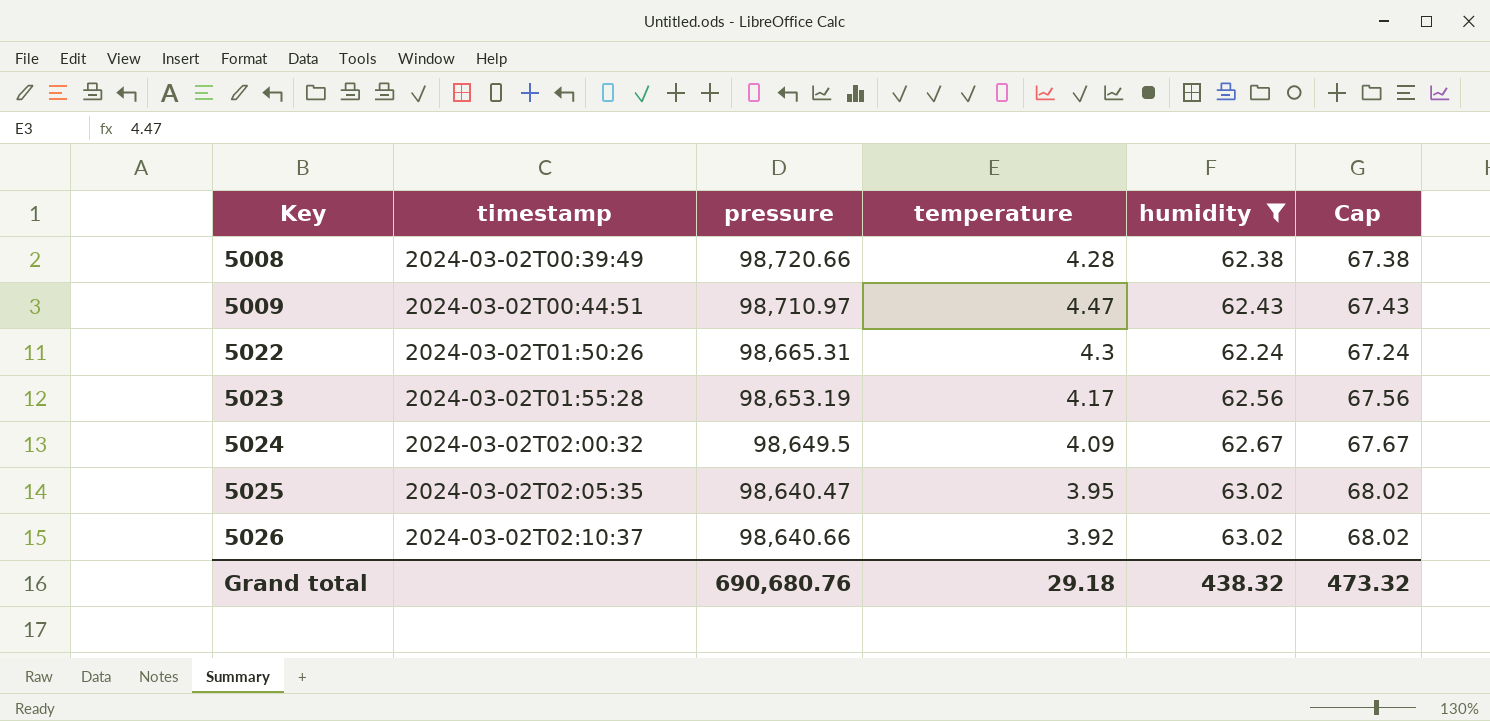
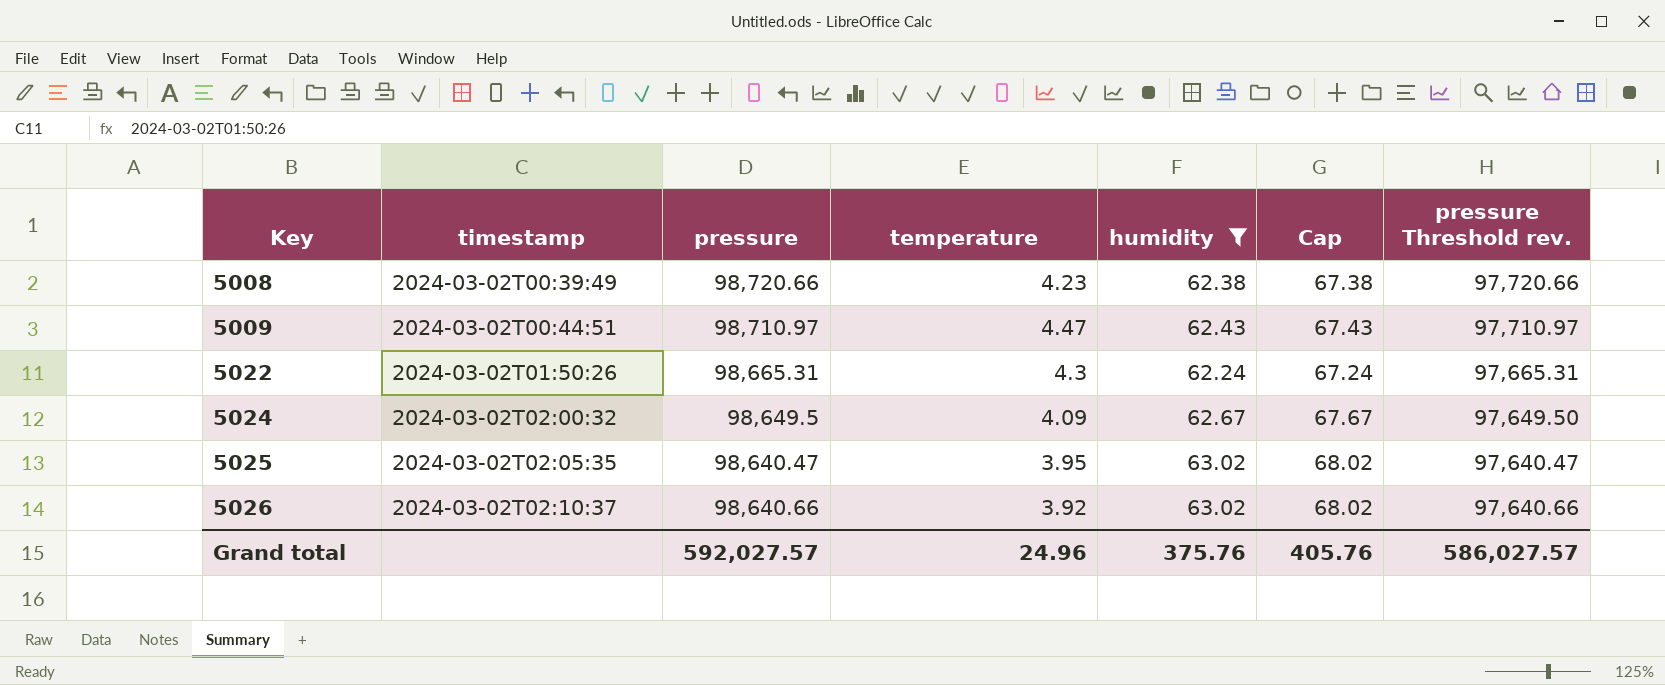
column pressure Threshold rev. | formula: none -> [pressure] - 1000
row 5023: 2024-03-02T01:55:28 | 98,653.19 | 4.17 | 62.56 | 67.56 -> none
5008 | temperature: 4.28 -> 4.23
Grand total | pressure: 690,680.76 -> 592,027.57
Grand total | temperature: 29.18 -> 24.96
Grand total | humidity: 438.32 -> 375.76
Grand total | Cap: 473.32 -> 405.76

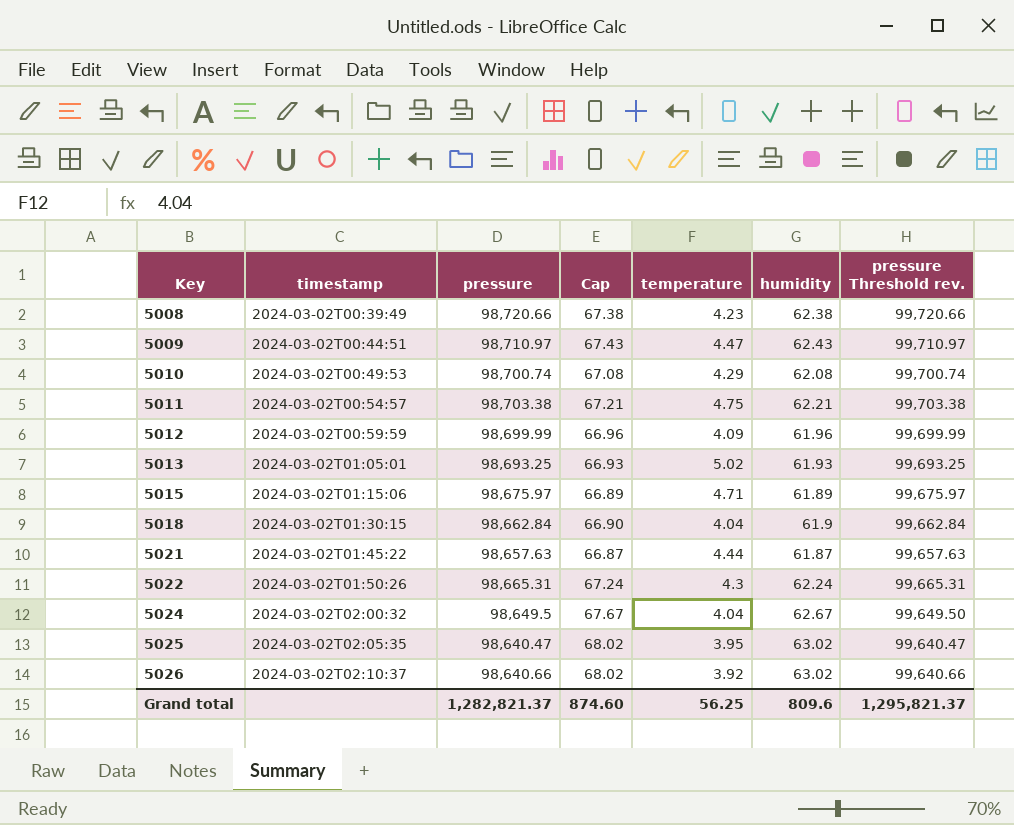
filter: humidity >= 62.24 -> none
column Cap | position: 6 -> 4
column pressure Threshold rev. | formula: [pressure] - 1000 -> [pressure] + 1000
5024 | temperature: 4.09 -> 4.04
Grand total | pressure: 592,027.57 -> 1,282,821.37
Grand total | Cap: 405.76 -> 874.60
Grand total | temperature: 24.96 -> 56.25
Grand total | humidity: 375.76 -> 809.6
Grand total | pressure Threshold rev.: 586,027.57 -> 1,295,821.37

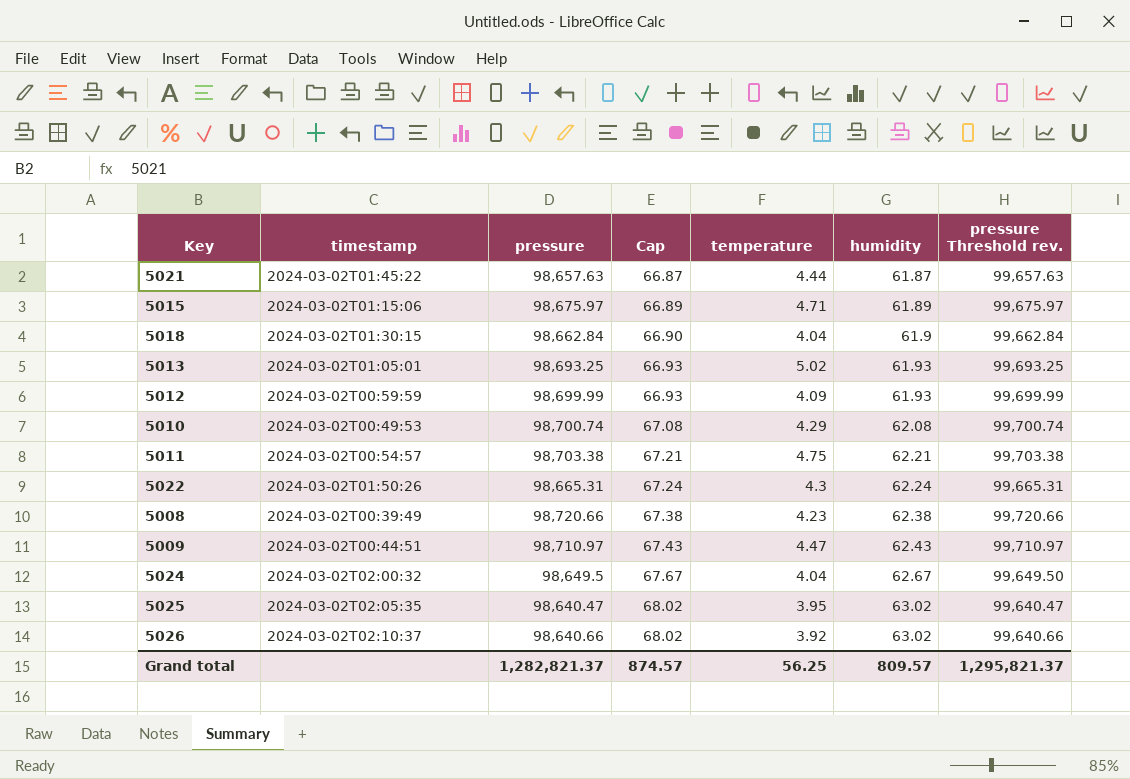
row order: Key ascending -> Cap ascending
5012 | Cap: 66.96 -> 66.93
5012 | humidity: 61.96 -> 61.93
Grand total | Cap: 874.60 -> 874.57
Grand total | humidity: 809.6 -> 809.57

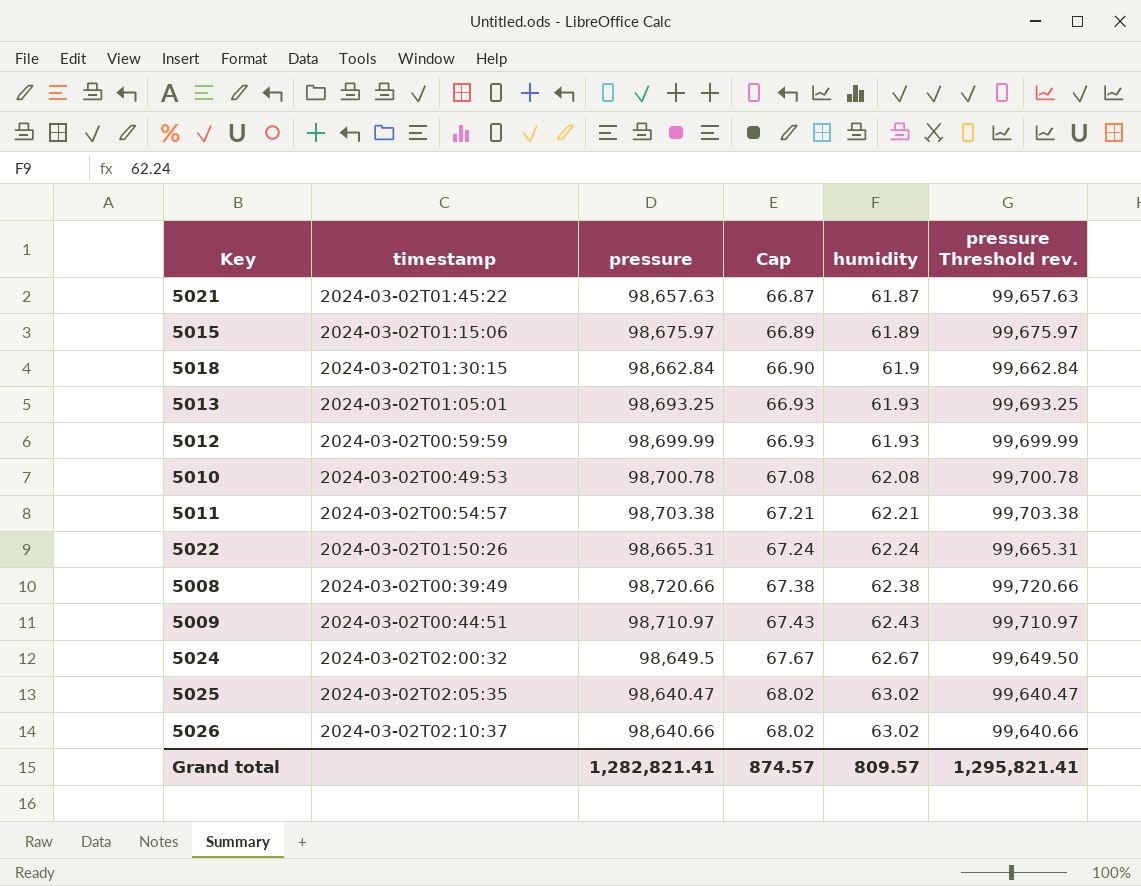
column temperature | position: 5 -> none
5010 | pressure: 98,700.74 -> 98,700.78
5010 | pressure Threshold rev.: 99,700.74 -> 99,700.78
Grand total | pressure: 1,282,821.37 -> 1,282,821.41
Grand total | pressure Threshold rev.: 1,295,821.37 -> 1,295,821.41

